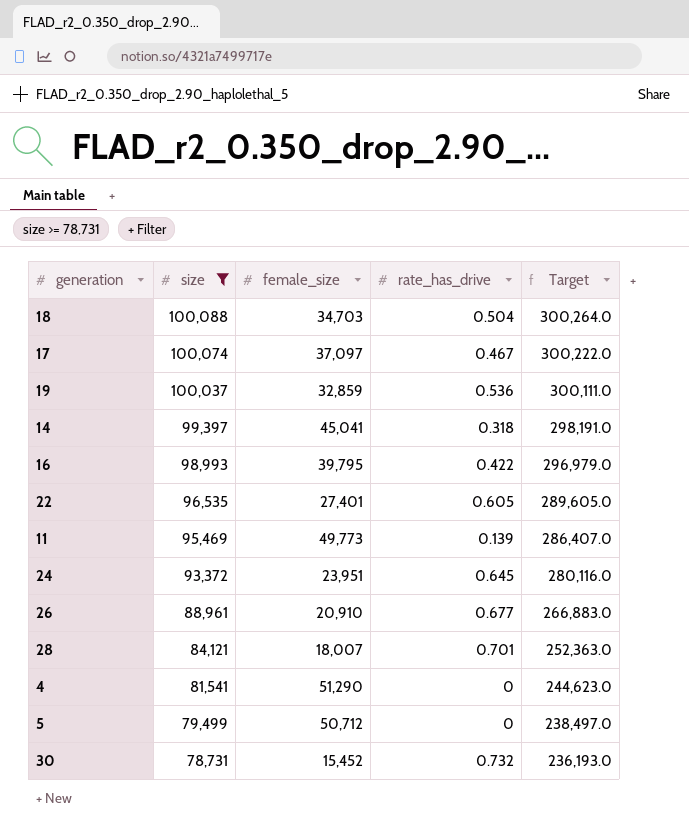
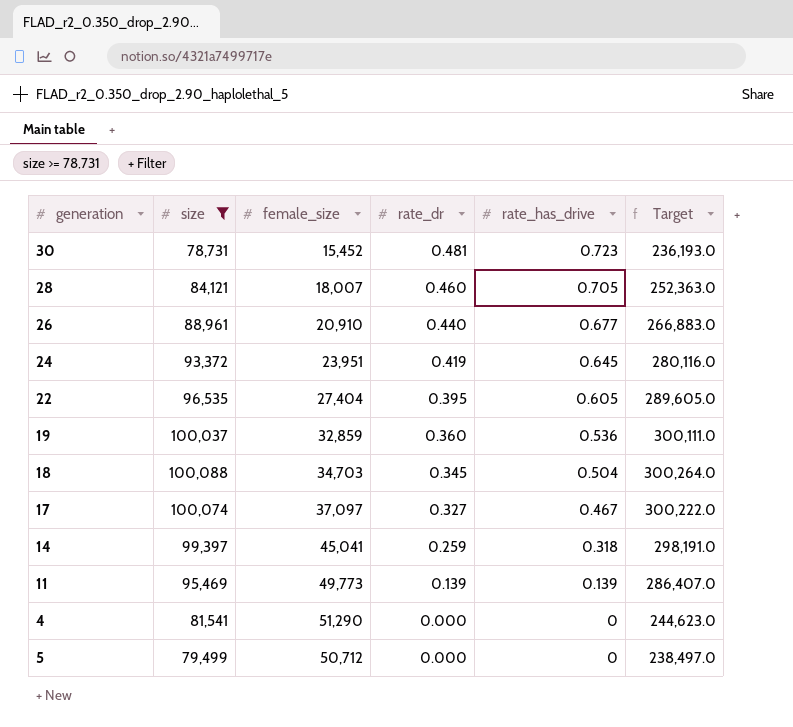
row order: size descending -> rate_dr descending
column rate_dr | position: none -> 4
row 16: 98,993 | 39,795 | 0.422 | 296,979.0 -> none
30 | rate_has_drive: 0.732 -> 0.723
28 | rate_has_drive: 0.701 -> 0.705
22 | female_size: 27,401 -> 27,404

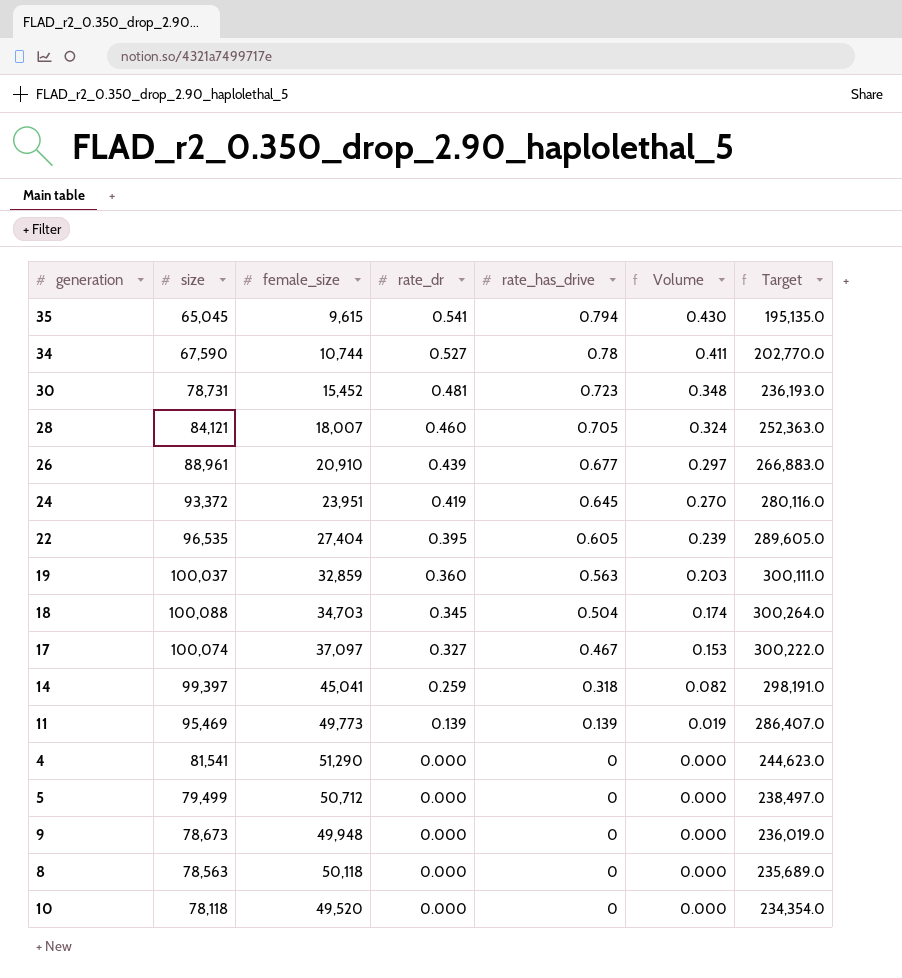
filter: size >= 78,731 -> none
column Volume | formula: none -> [rate_dr] * [rate_has_drive]
26 | rate_dr: 0.440 -> 0.439
19 | rate_has_drive: 0.536 -> 0.563

